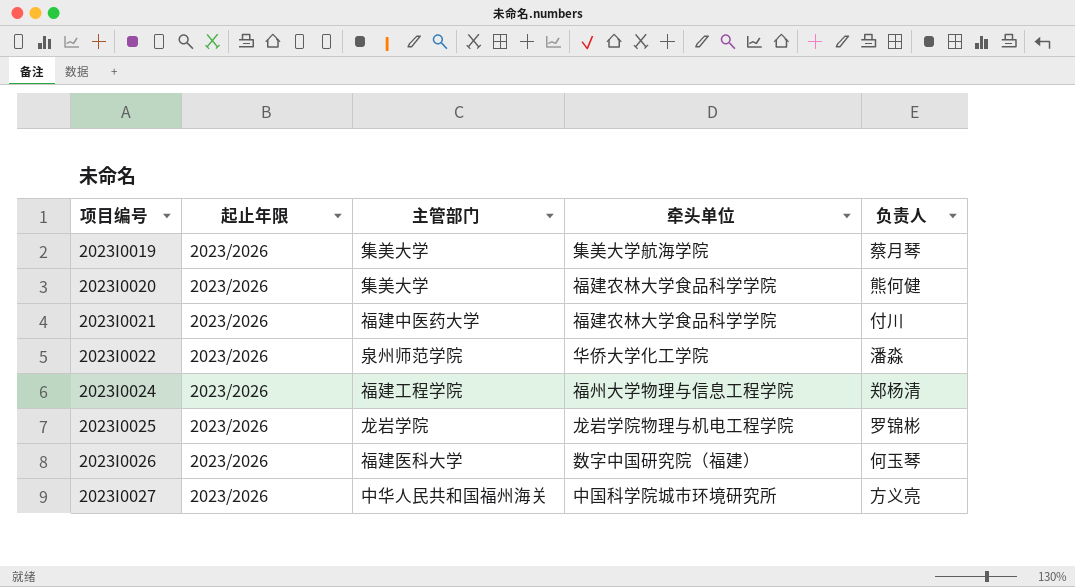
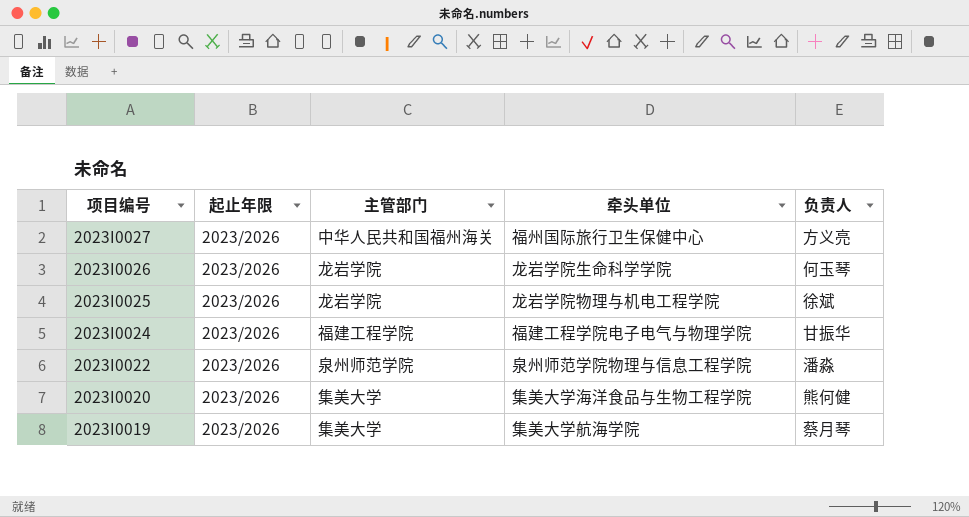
row order: 项目编号 ascending -> 项目编号 descending
row 2023I0021: 2023/2026 | 福建中医药大学 | 福建农林大学食品科学学院 | 付川 -> none
2023I0027 | 牵头单位: 中国科学院城市环境研究所 -> 福州国际旅行卫生保健中心
2023I0026 | 主管部门: 福建医科大学 -> 龙岩学院
2023I0026 | 牵头单位: 数字中国研究院（福建） -> 龙岩学院生命科学学院
2023I0025 | 负责人: 罗锦彬 -> 徐斌
2023I0024 | 牵头单位: 福州大学物理与信息工程学院 -> 福建工程学院电子电气与物理学院
2023I0024 | 负责人: 郑杨清 -> 甘振华
2023I0022 | 牵头单位: 华侨大学化工学院 -> 泉州师范学院物理与信息工程学院
2023I0020 | 牵头单位: 福建农林大学食品科学学院 -> 集美大学海洋食品与生物工程学院

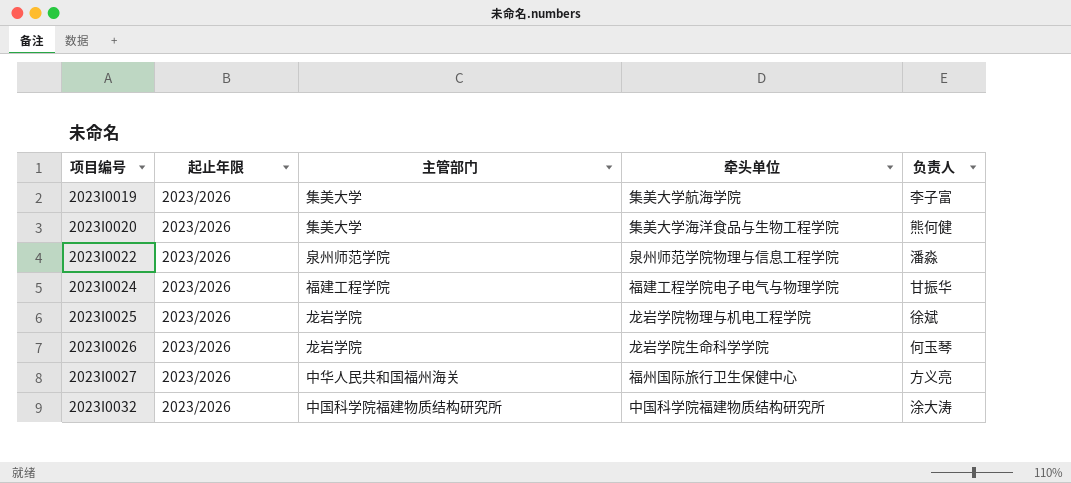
row order: 项目编号 descending -> 项目编号 ascending
2023I0019 | 负责人: 蔡月琴 -> 李子富
row 2023I0032: none -> 2023/2026 | 中国科学院福建物质结构研究所 | 中国科学院福建物质结构研究所 | 涂大涛

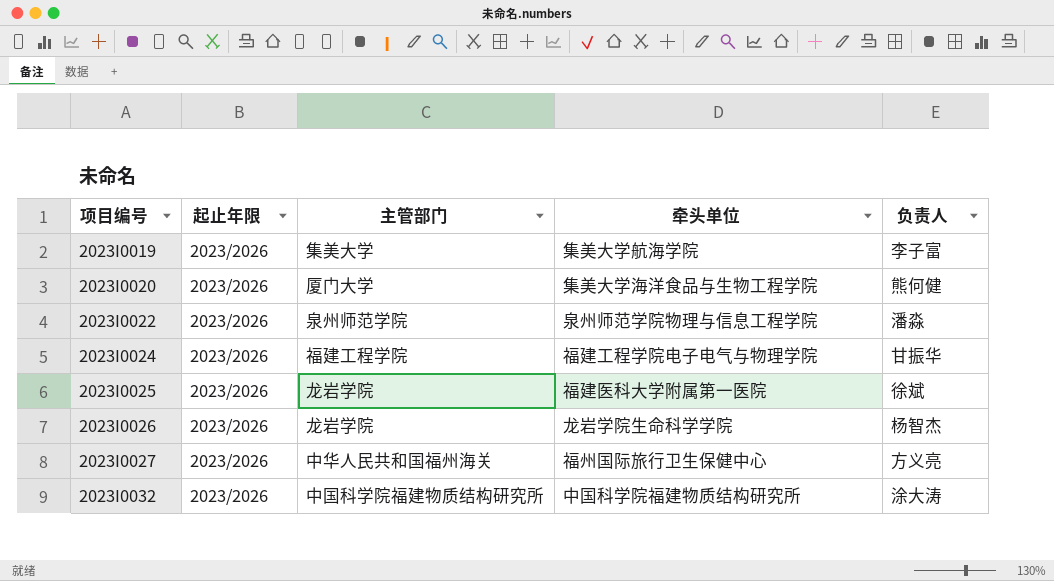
2023I0020 | 主管部门: 集美大学 -> 厦门大学
2023I0025 | 牵头单位: 龙岩学院物理与机电工程学院 -> 福建医科大学附属第一医院
2023I0026 | 负责人: 何玉琴 -> 杨智杰

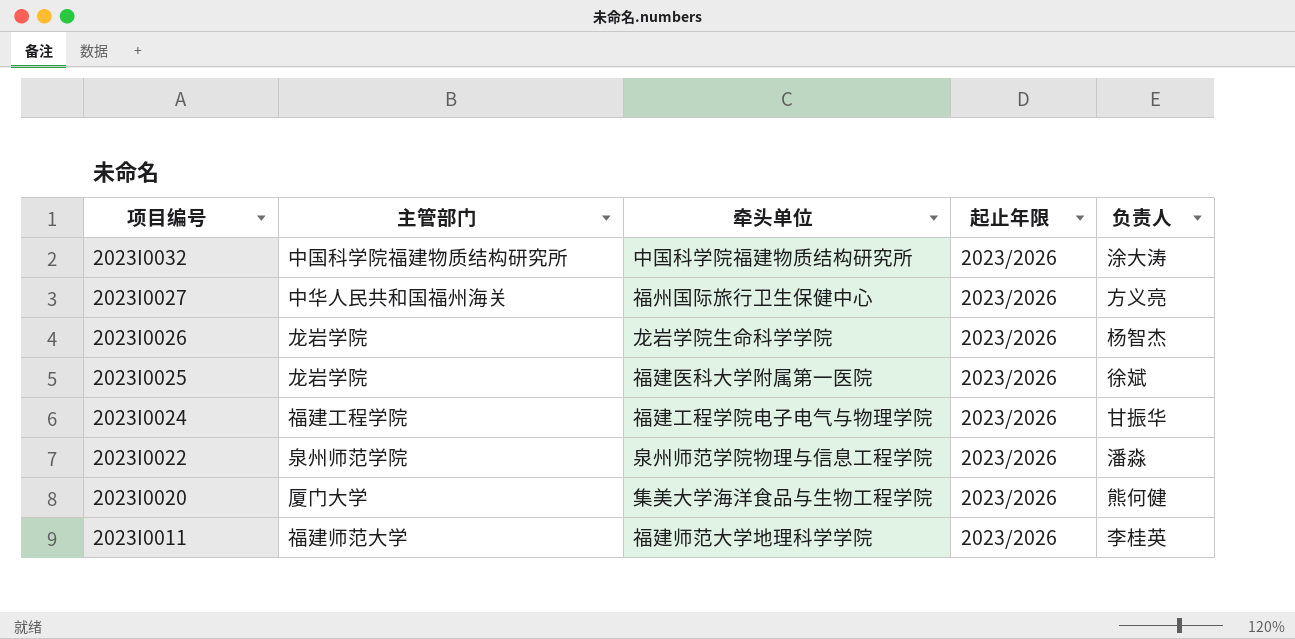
row order: 项目编号 ascending -> 项目编号 descending
column 起止年限 | position: 2 -> 4
row 2023I0019: 2023/2026 | 集美大学 | 集美大学航海学院 | 李子富 -> none
row 2023I0011: none -> 福建师范大学 | 福建师范大学地理科学学院 | 2023/2026 | 李桂英

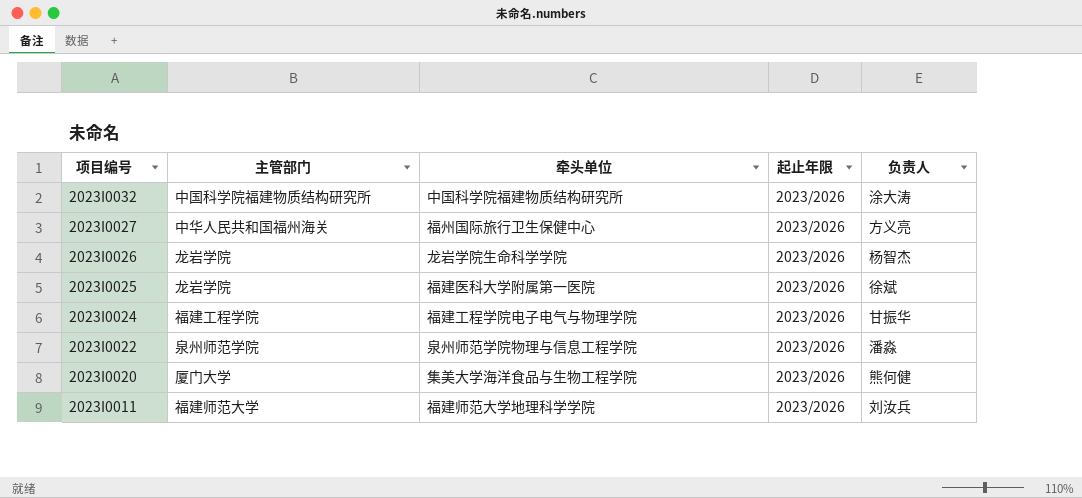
2023I0011 | 负责人: 李桂英 -> 刘汝兵

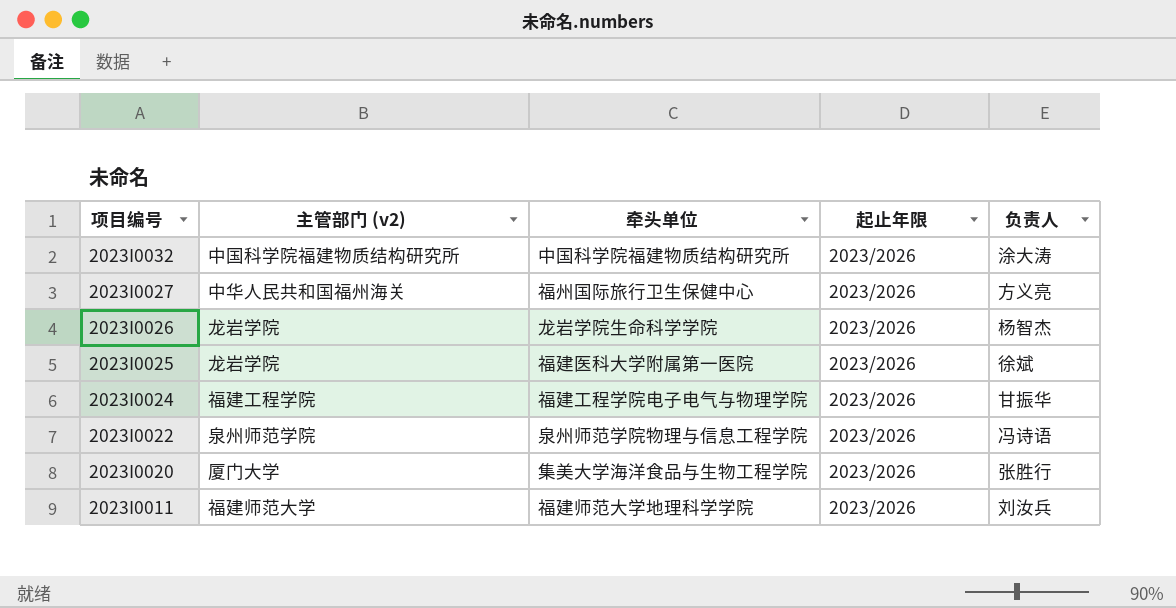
column name: 主管部门 -> 主管部门 (v2)
2023I0022 | 负责人: 潘淼 -> 冯诗语
2023I0020 | 负责人: 熊何健 -> 张胜行

